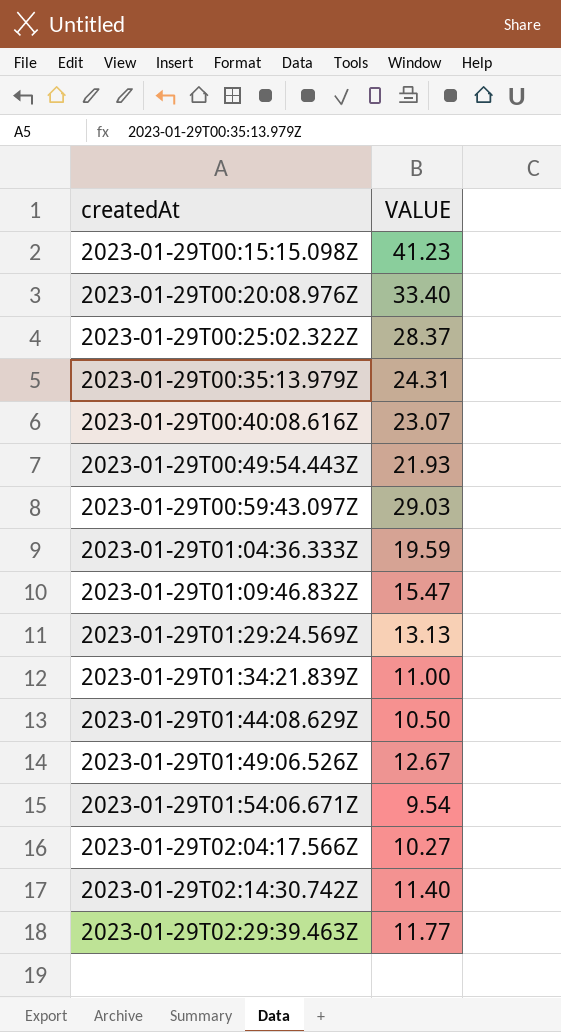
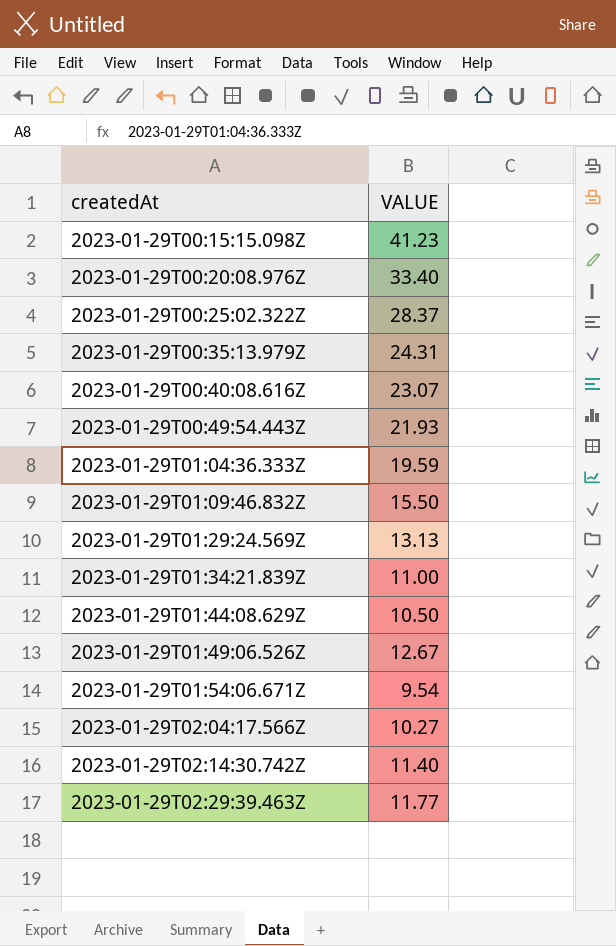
row 2023-01-29T00:59:43.097Z: 29.03 -> none
2023-01-29T01:09:46.832Z | VALUE: 15.47 -> 15.50

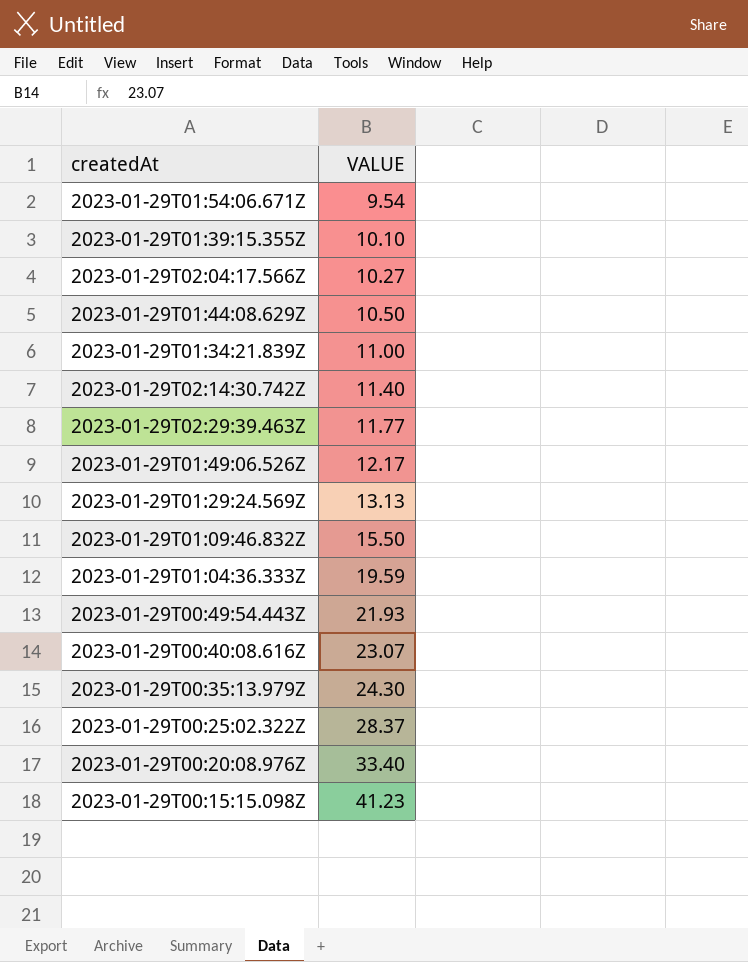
row order: createdAt ascending -> VALUE ascending
row 2023-01-29T01:39:15.355Z: none -> 10.10
2023-01-29T01:49:06.526Z | VALUE: 12.67 -> 12.17
2023-01-29T00:35:13.979Z | VALUE: 24.31 -> 24.30

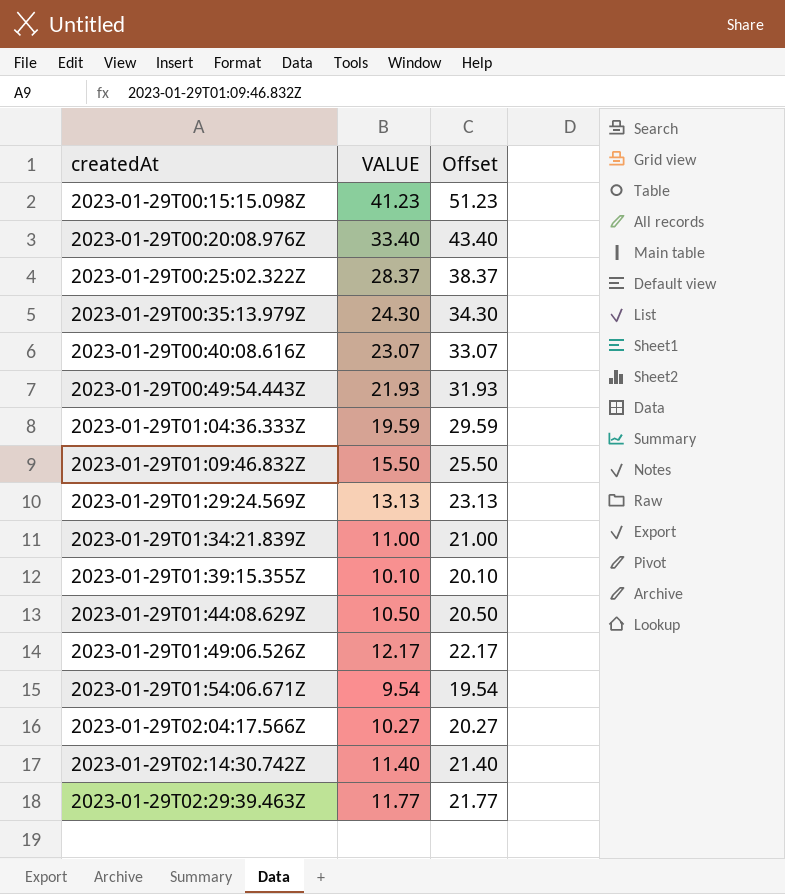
row order: VALUE ascending -> createdAt ascending
column Offset | formula: none -> [VALUE] + 10

